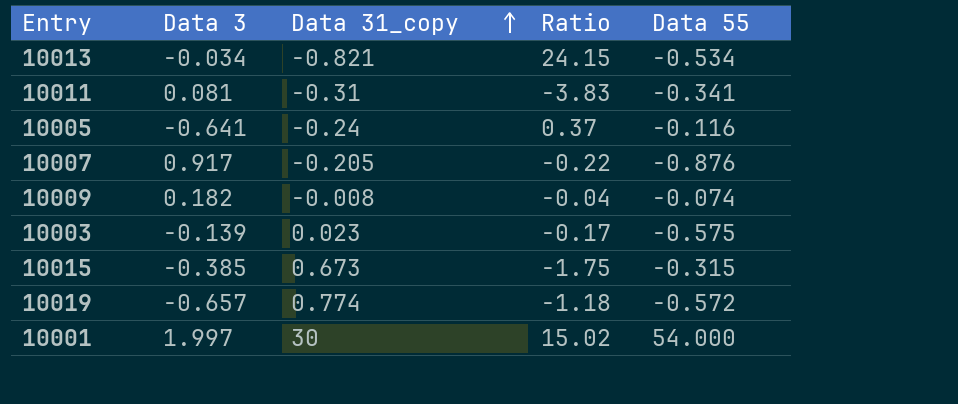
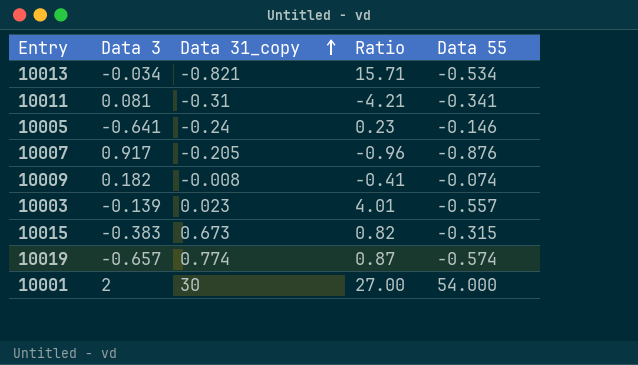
column Ratio | formula: [Data 31_copy] / [Data 3] -> [Data 55] / [Data 3]
10005 | Data 55: -0.116 -> -0.146
10003 | Data 55: -0.575 -> -0.557
10015 | Data 3: -0.385 -> -0.383
10019 | Data 55: -0.572 -> -0.574
10001 | Data 3: 1.997 -> 2

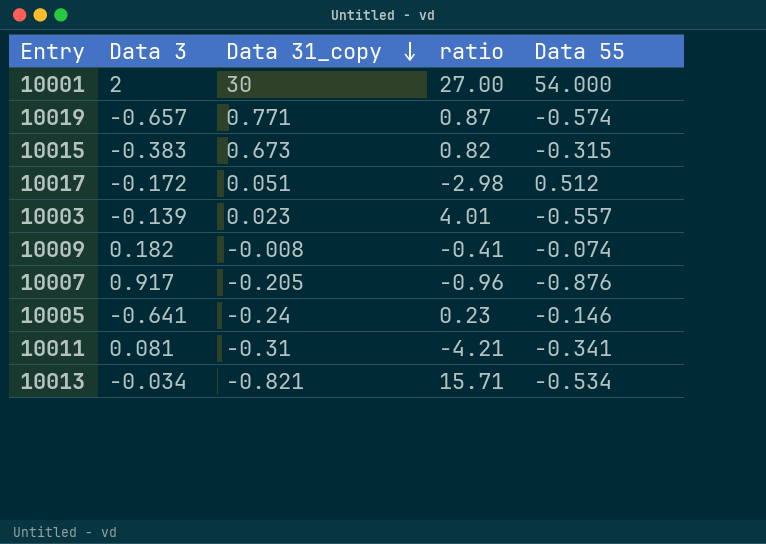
row order: Data 31_copy ascending -> Data 31_copy descending
column name: Ratio -> ratio
10019 | Data 31_copy: 0.774 -> 0.771
row 10017: none -> -0.172 | 0.051 | -2.98 | 0.512

